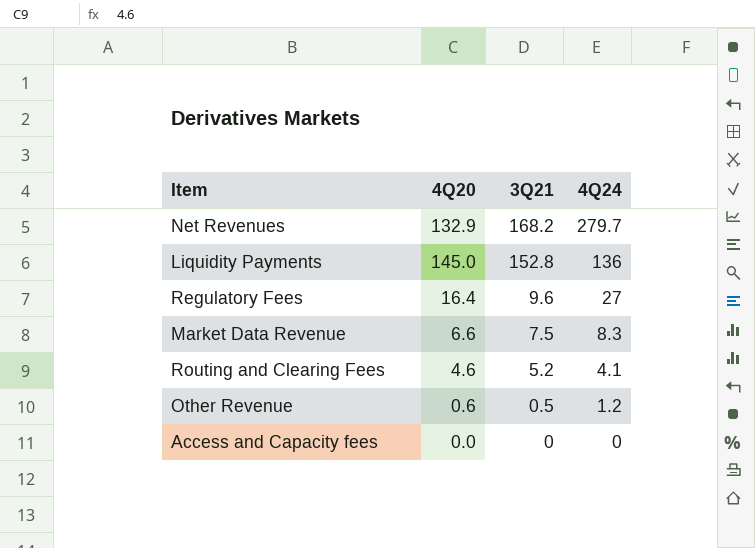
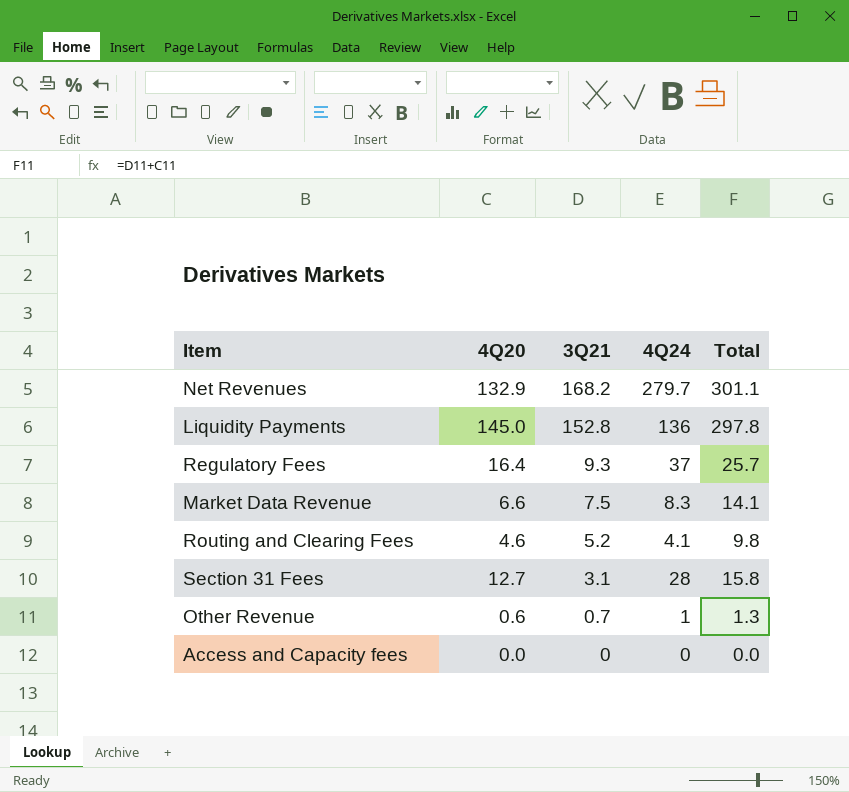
column Total | formula: none -> [4Q20] + [3Q21]
Regulatory Fees | 3Q21: 9.6 -> 9.3
Regulatory Fees | 4Q24: 27 -> 37
row Section 31 Fees: none -> 12.7 | 3.1 | 28 | 15.8
Other Revenue | 3Q21: 0.5 -> 0.7
Other Revenue | 4Q24: 1.2 -> 1

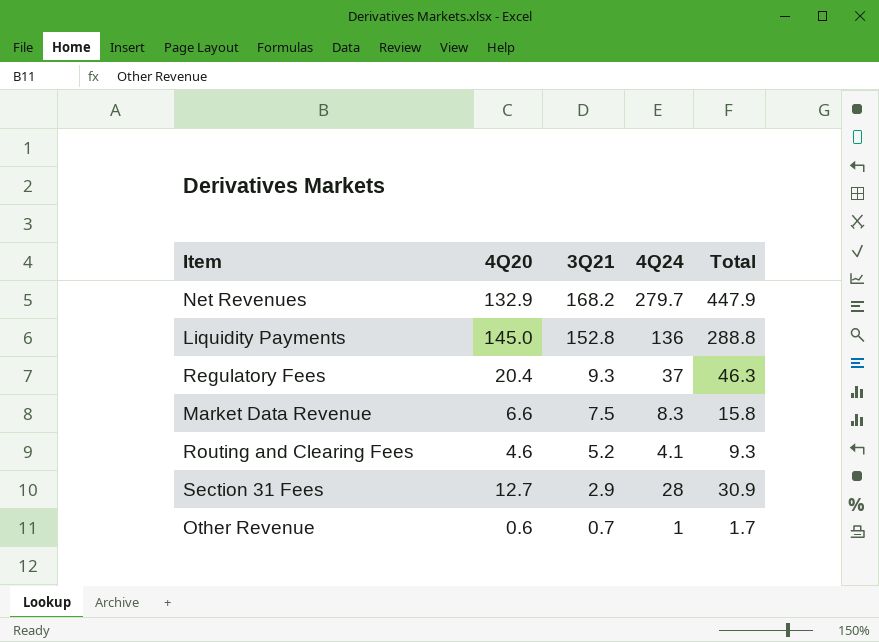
column Total | formula: [4Q20] + [3Q21] -> [3Q21] + [4Q24]
row Access and Capacity fees: 0.0 | 0 | 0 | 0.0 -> none
Regulatory Fees | 4Q20: 16.4 -> 20.4
Section 31 Fees | 3Q21: 3.1 -> 2.9

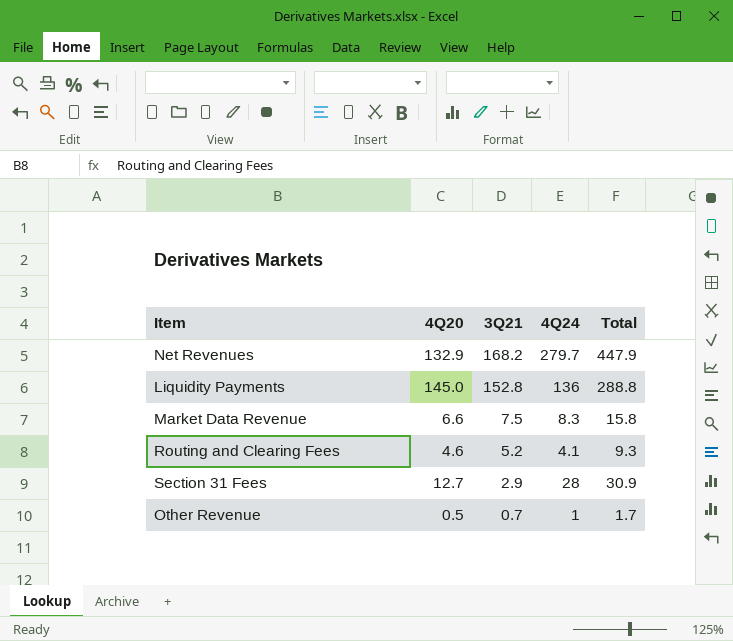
row Regulatory Fees: 20.4 | 9.3 | 37 | 46.3 -> none
Other Revenue | 4Q20: 0.6 -> 0.5

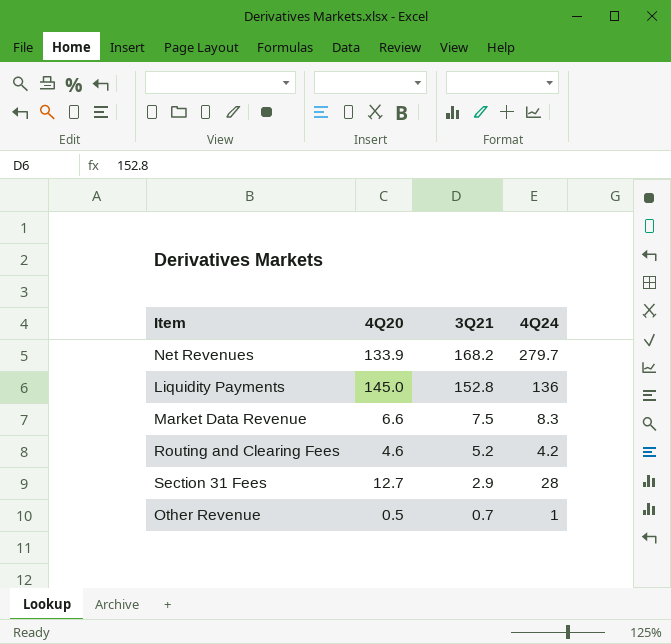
column Total | formula: [3Q21] + [4Q24] -> none
Net Revenues | 4Q20: 132.9 -> 133.9
Routing and Clearing Fees | 4Q24: 4.1 -> 4.2

